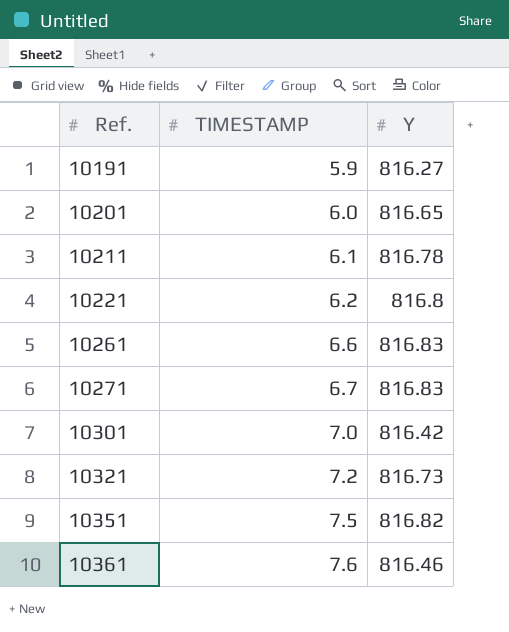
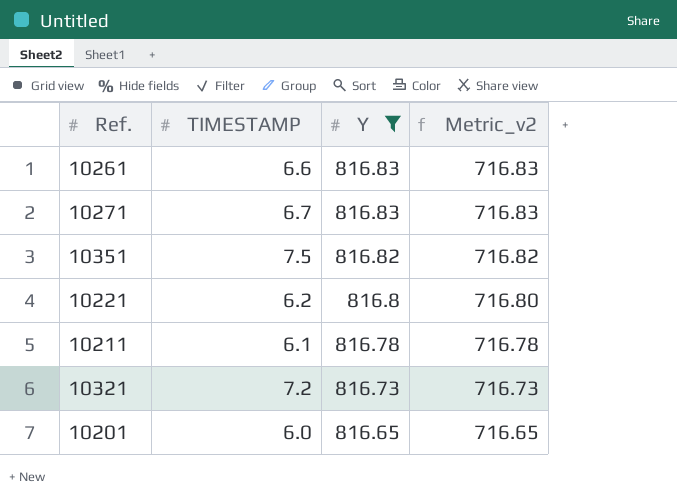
filter: none -> Y >= 816.65
row order: Ref. ascending -> Y descending
column Metric_v2 | formula: none -> [Y] - 100

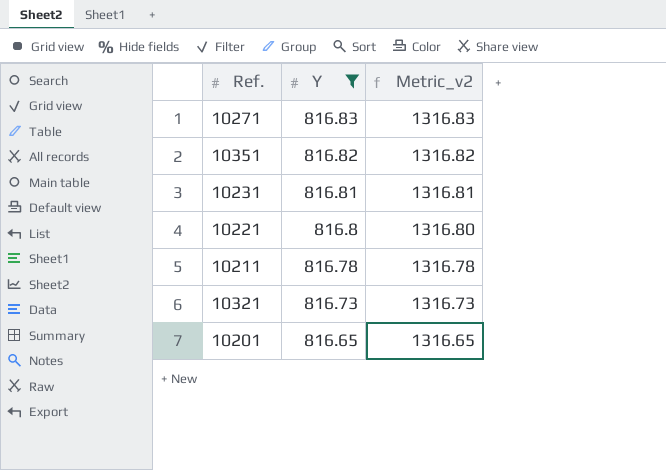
column TIMESTAMP | position: 2 -> none
column Metric_v2 | formula: [Y] - 100 -> [Y] + 500
row 10261: 6.6 | 816.83 | 716.83 -> none
row 10231: none -> 816.81 | 1316.81

